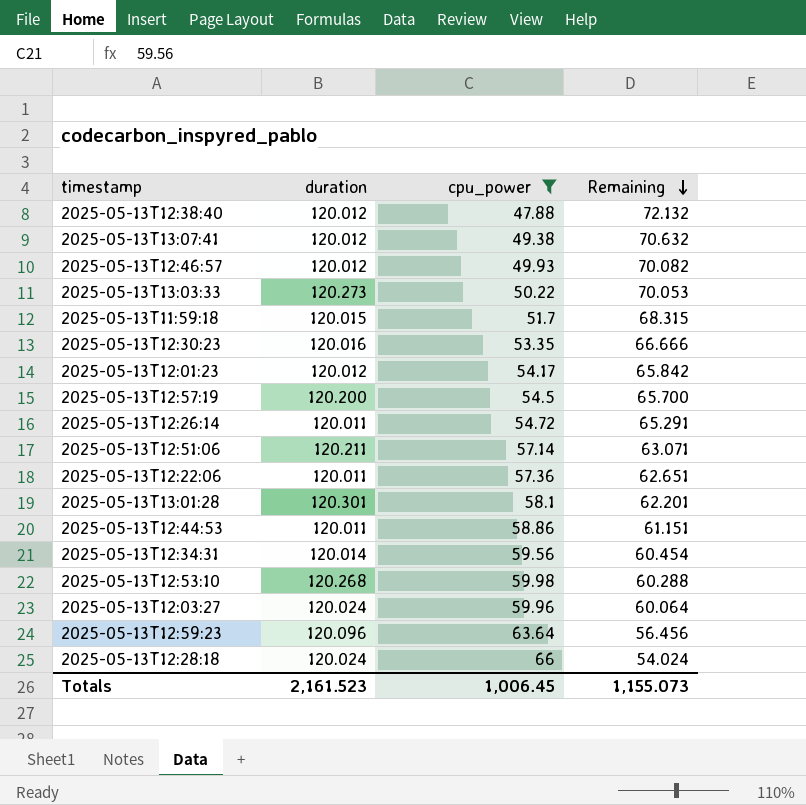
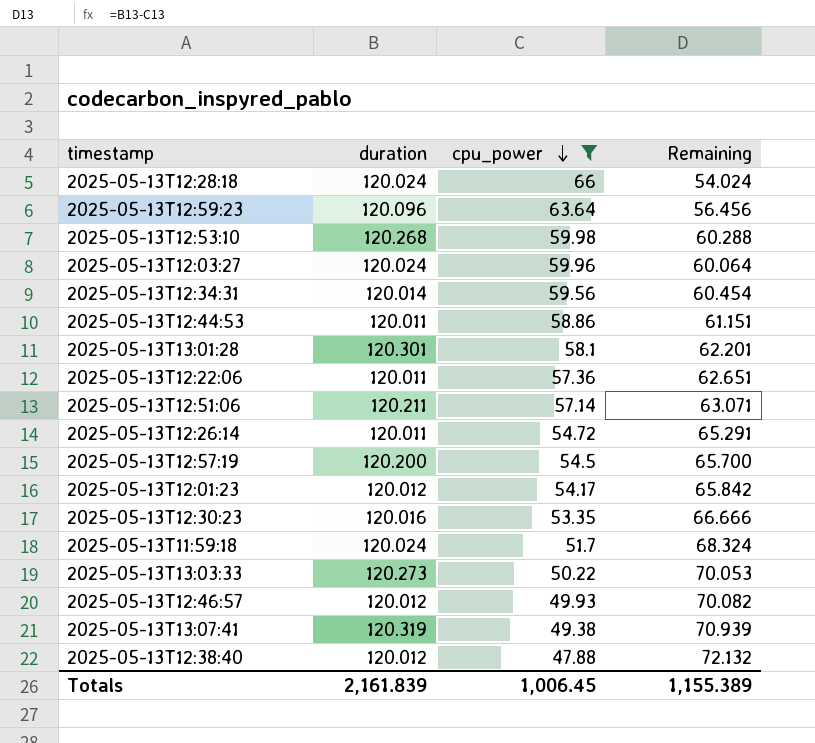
row order: Remaining descending -> cpu_power descending
2025-05-13T11:59:18 | duration: 120.015 -> 120.024
2025-05-13T11:59:18 | Remaining: 68.315 -> 68.324
2025-05-13T13:07:41 | duration: 120.012 -> 120.319
2025-05-13T13:07:41 | Remaining: 70.632 -> 70.939
Totals | duration: 2,161.523 -> 2,161.839
Totals | Remaining: 1,155.073 -> 1,155.389

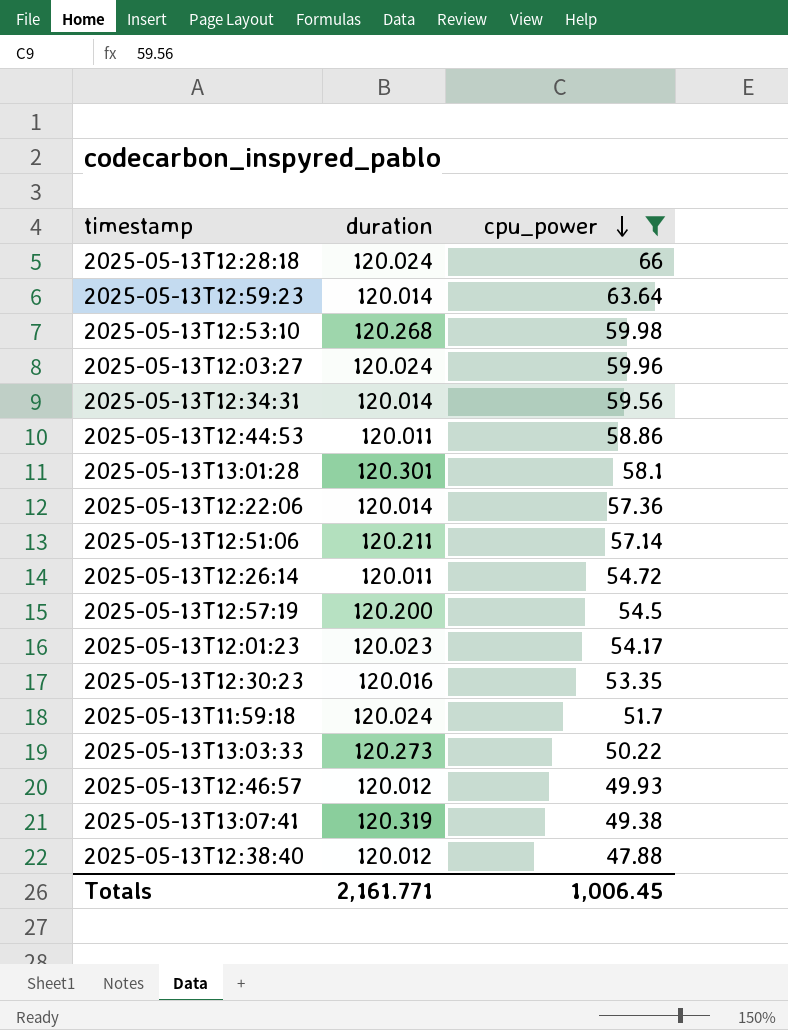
column Remaining | formula: [duration] - [cpu_power] -> none
2025-05-13T12:59:23 | duration: 120.096 -> 120.014
2025-05-13T12:22:06 | duration: 120.011 -> 120.014
2025-05-13T12:01:23 | duration: 120.012 -> 120.023
Totals | duration: 2,161.839 -> 2,161.771

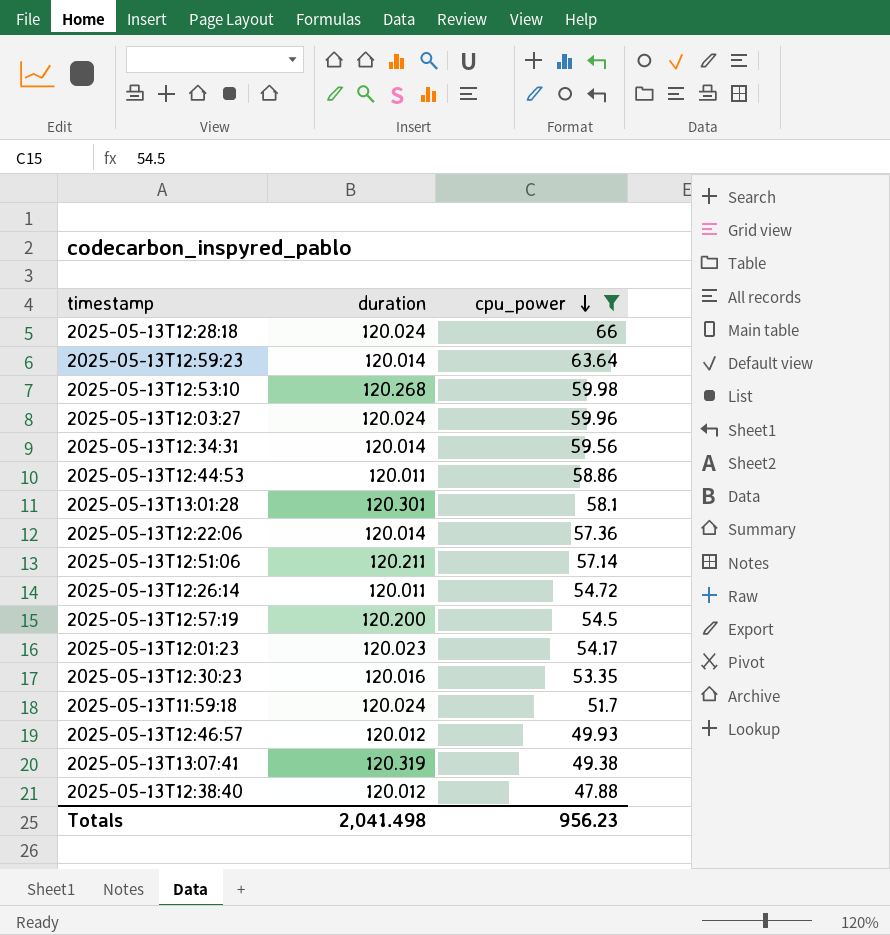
row 2025-05-13T13:03:33: 120.273 | 50.22 -> none
Totals | duration: 2,161.771 -> 2,041.498
Totals | cpu_power: 1,006.45 -> 956.23

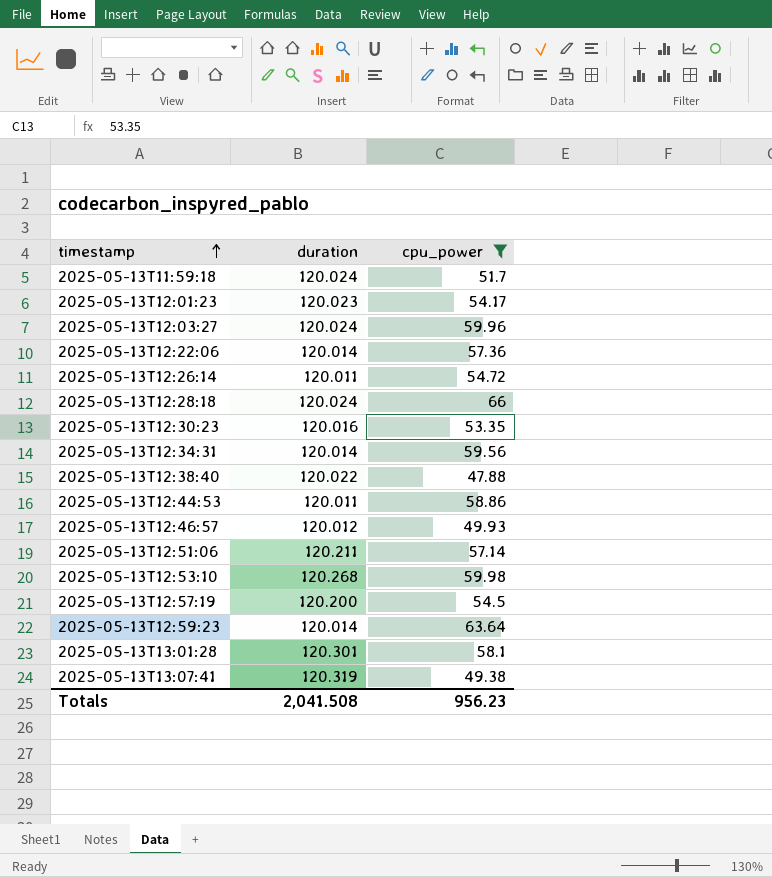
row order: cpu_power descending -> timestamp ascending
2025-05-13T12:38:40 | duration: 120.012 -> 120.022
Totals | duration: 2,041.498 -> 2,041.508

